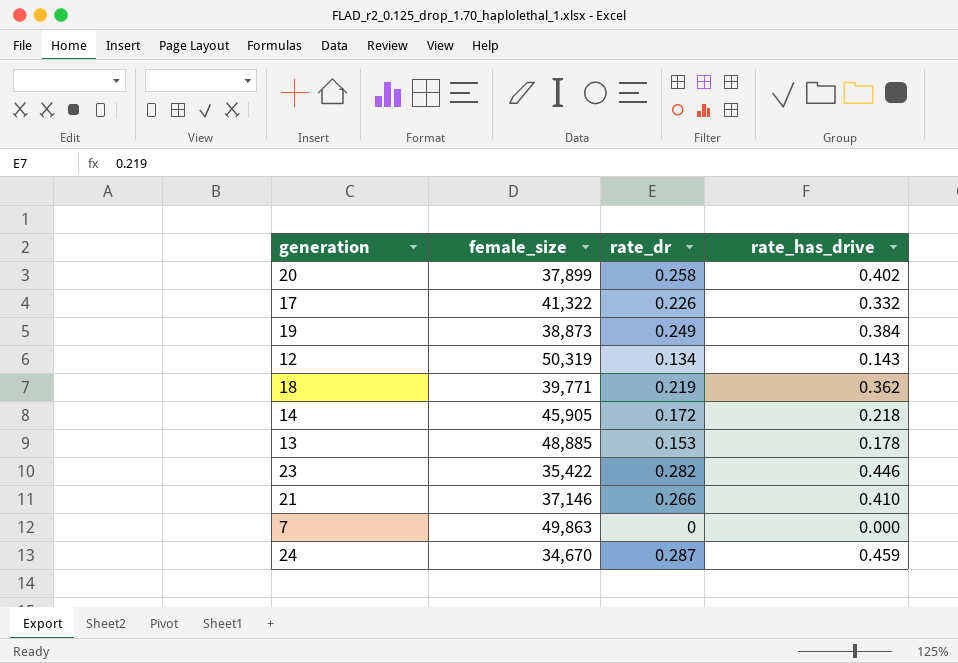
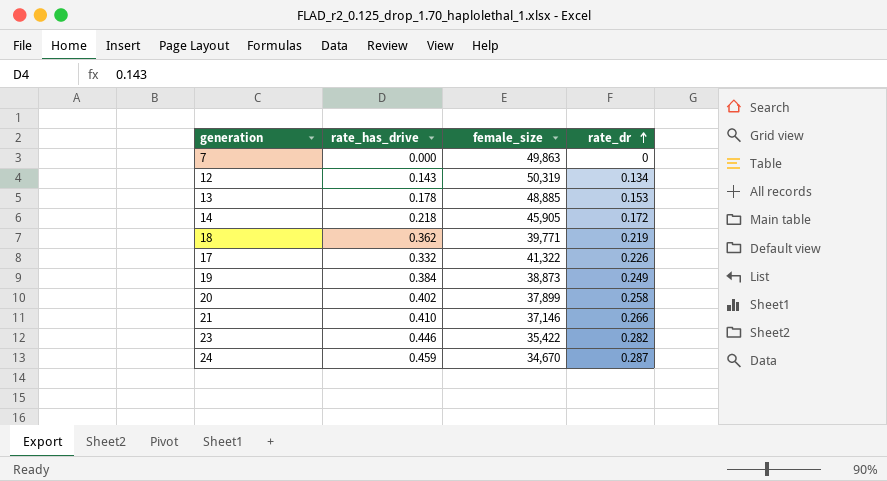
row order: none -> rate_dr ascending
column rate_has_drive | position: 4 -> 2

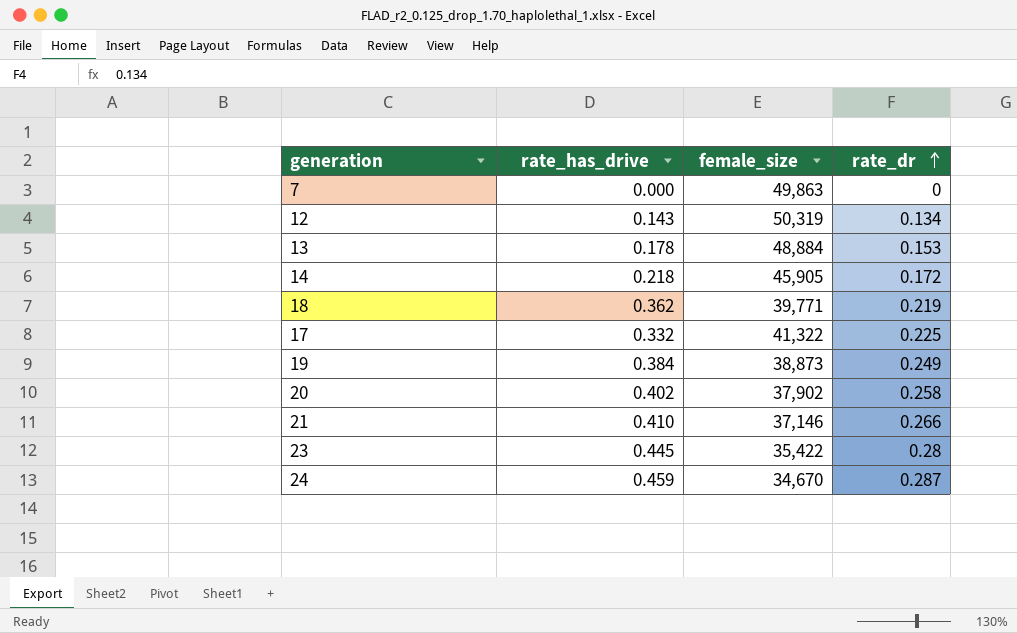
13 | female_size: 48,885 -> 48,884
17 | rate_dr: 0.226 -> 0.225
20 | female_size: 37,899 -> 37,902
23 | rate_has_drive: 0.446 -> 0.445
23 | rate_dr: 0.282 -> 0.28

